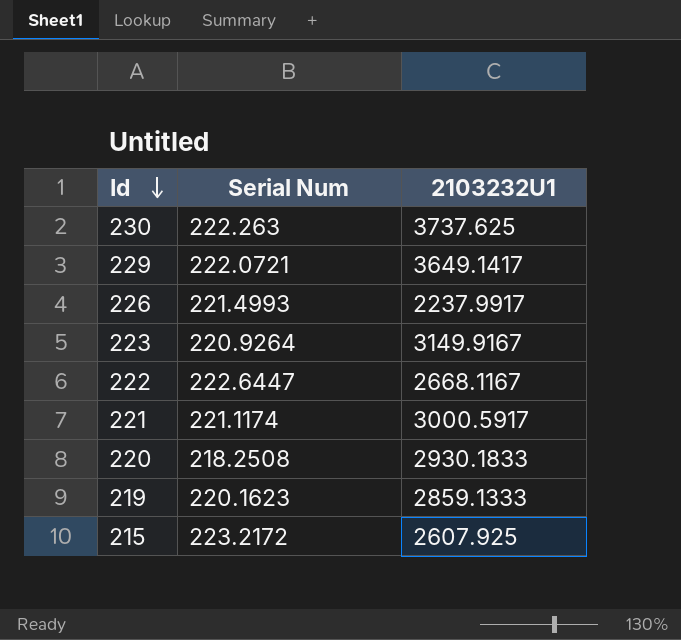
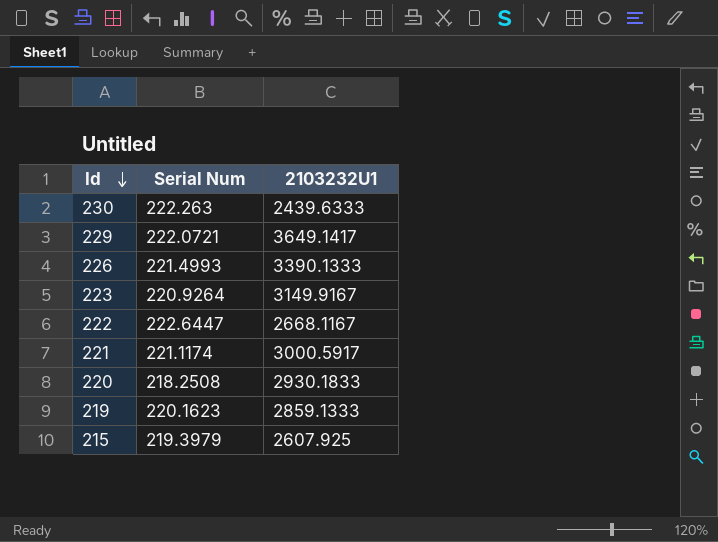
230 | 2103232U1: 3737.625 -> 2439.6333
226 | 2103232U1: 2237.9917 -> 3390.1333
215 | Serial Num: 223.2172 -> 219.3979

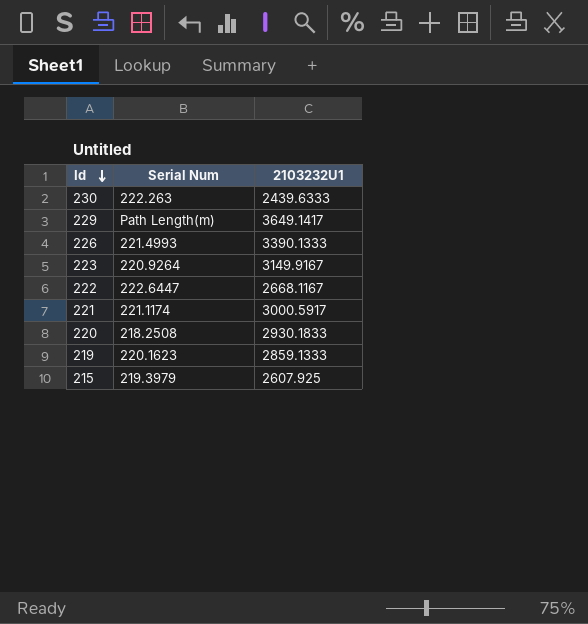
229 | Serial Num: 222.0721 -> Path Length(m)

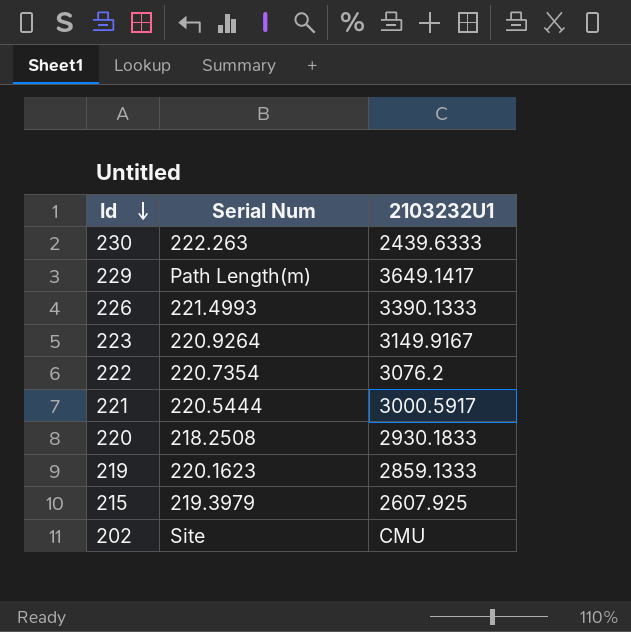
222 | Serial Num: 222.6447 -> 220.7354
222 | 2103232U1: 2668.1167 -> 3076.2
221 | Serial Num: 221.1174 -> 220.5444
row 202: none -> Site | CMU

